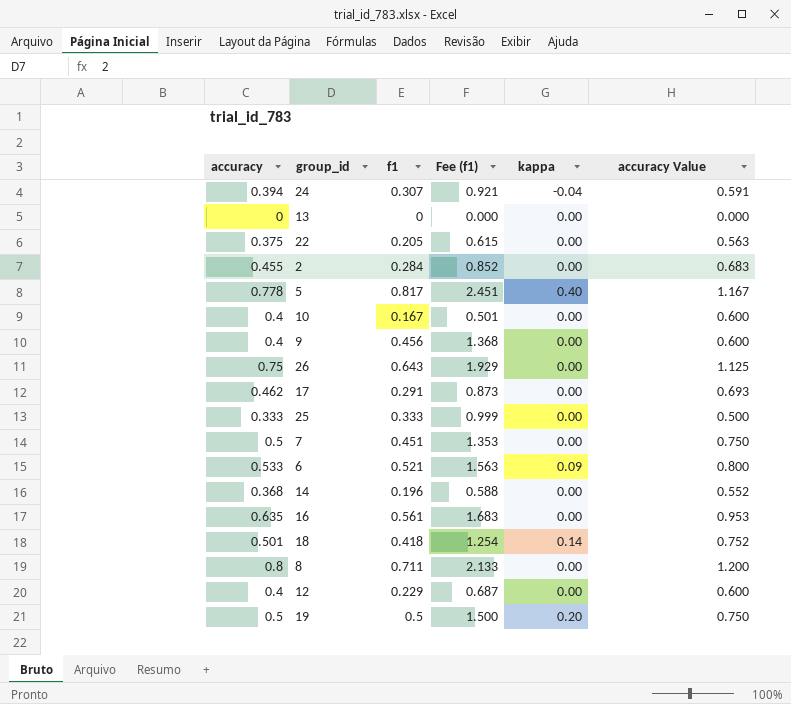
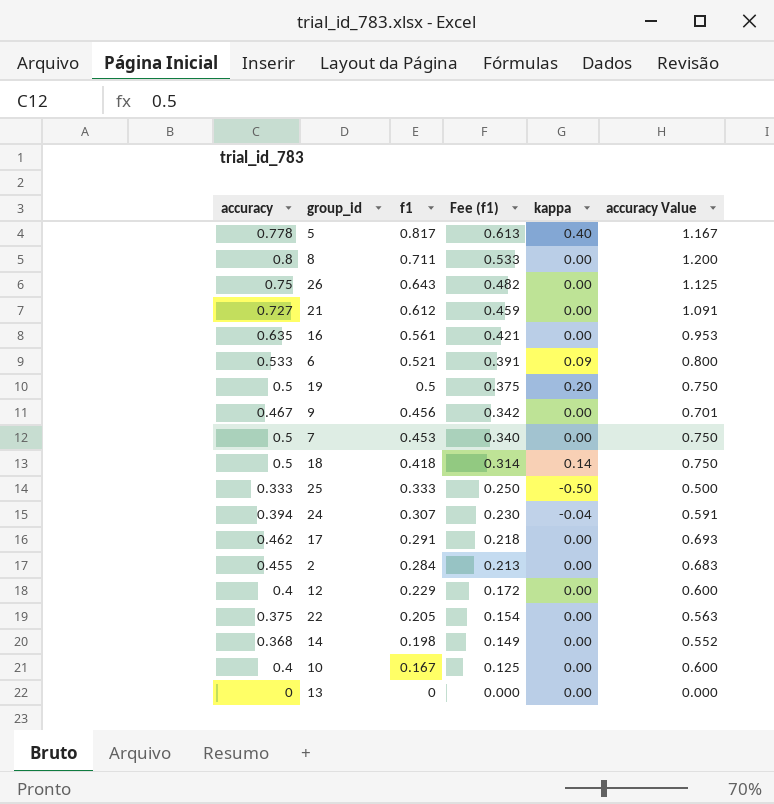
row order: none -> f1 descending
column Fee (f1) | formula: [f1] * 3 -> [f1] * 0.75
row 21: none -> 0.727 | 0.612 | 0.459 | 0.00 | 1.091
9 | accuracy: 0.4 -> 0.467
9 | accuracy Value: 0.600 -> 0.701
7 | f1: 0.451 -> 0.453
18 | accuracy: 0.501 -> 0.5
18 | accuracy Value: 0.752 -> 0.750
25 | kappa: 0.00 -> -0.50
14 | f1: 0.196 -> 0.198

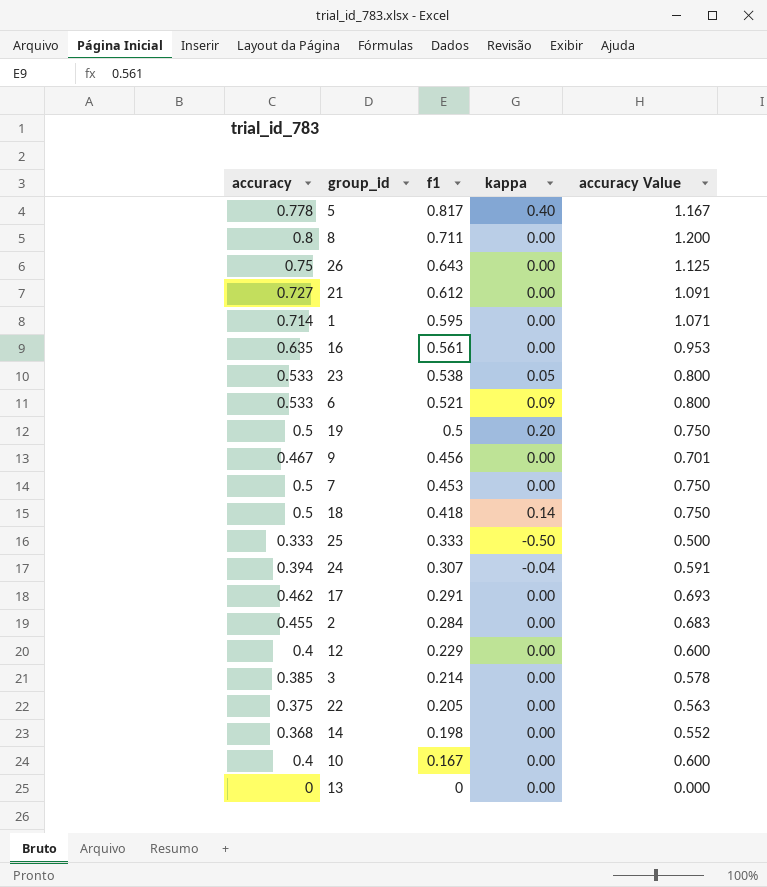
column Fee (f1) | formula: [f1] * 0.75 -> none
row 1: none -> 0.714 | 0.595 | 0.00 | 1.071
row 23: none -> 0.533 | 0.538 | 0.05 | 0.800
row 3: none -> 0.385 | 0.214 | 0.00 | 0.578

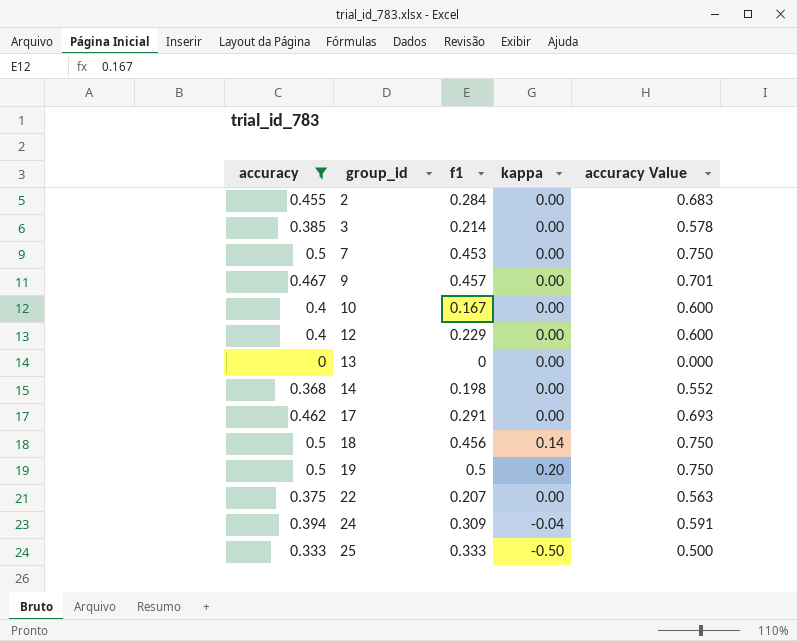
filter: none -> accuracy <= 0.5
row order: f1 descending -> group_id ascending
9 | f1: 0.456 -> 0.457
18 | f1: 0.418 -> 0.456
22 | f1: 0.205 -> 0.207
24 | f1: 0.307 -> 0.309

